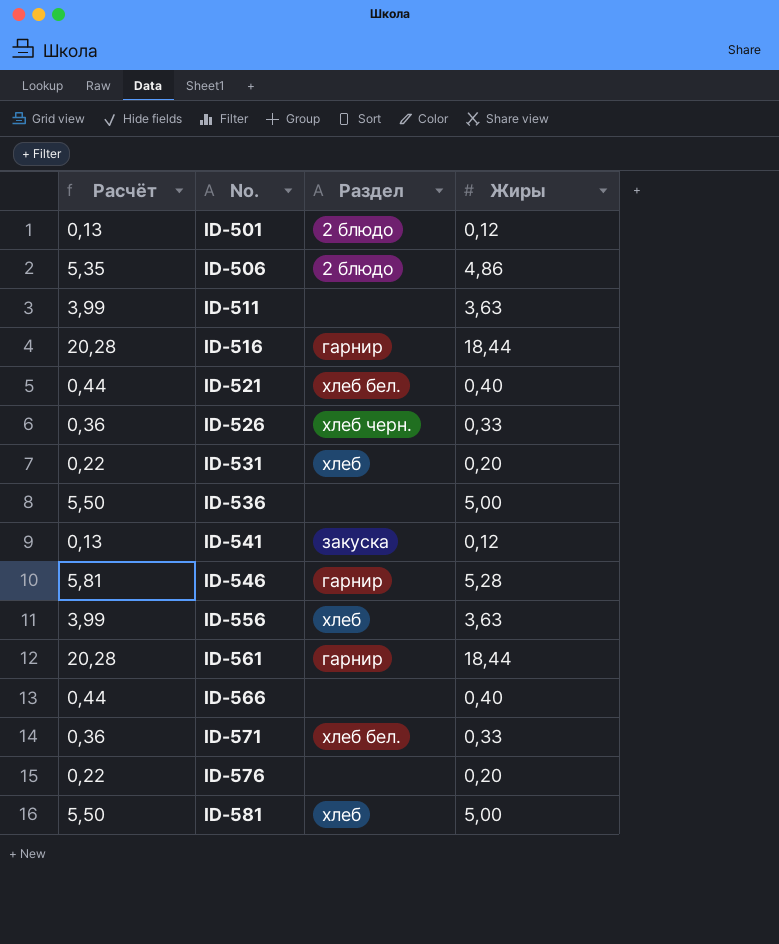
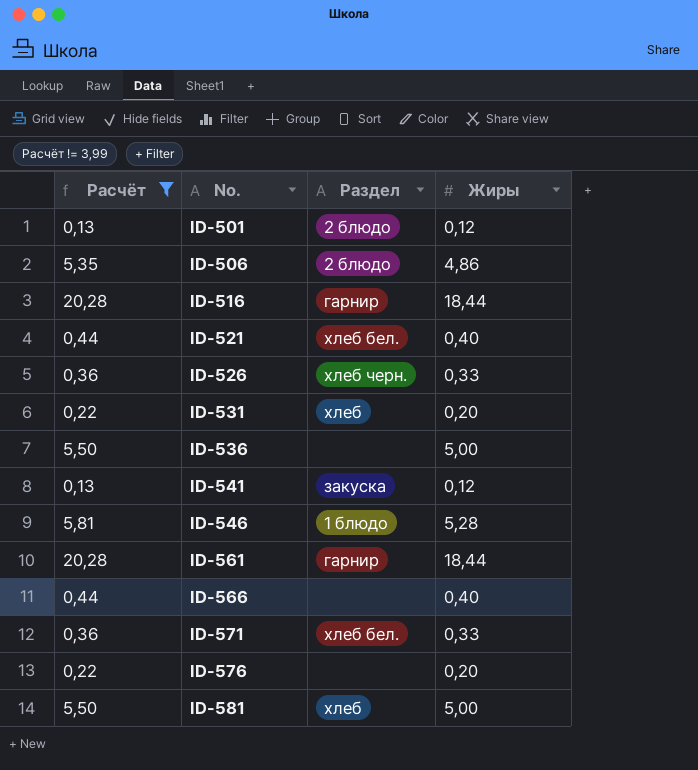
filter: none -> Расчёт != 3,99
ID-546 | Раздел: гарнир -> 1 блюдо

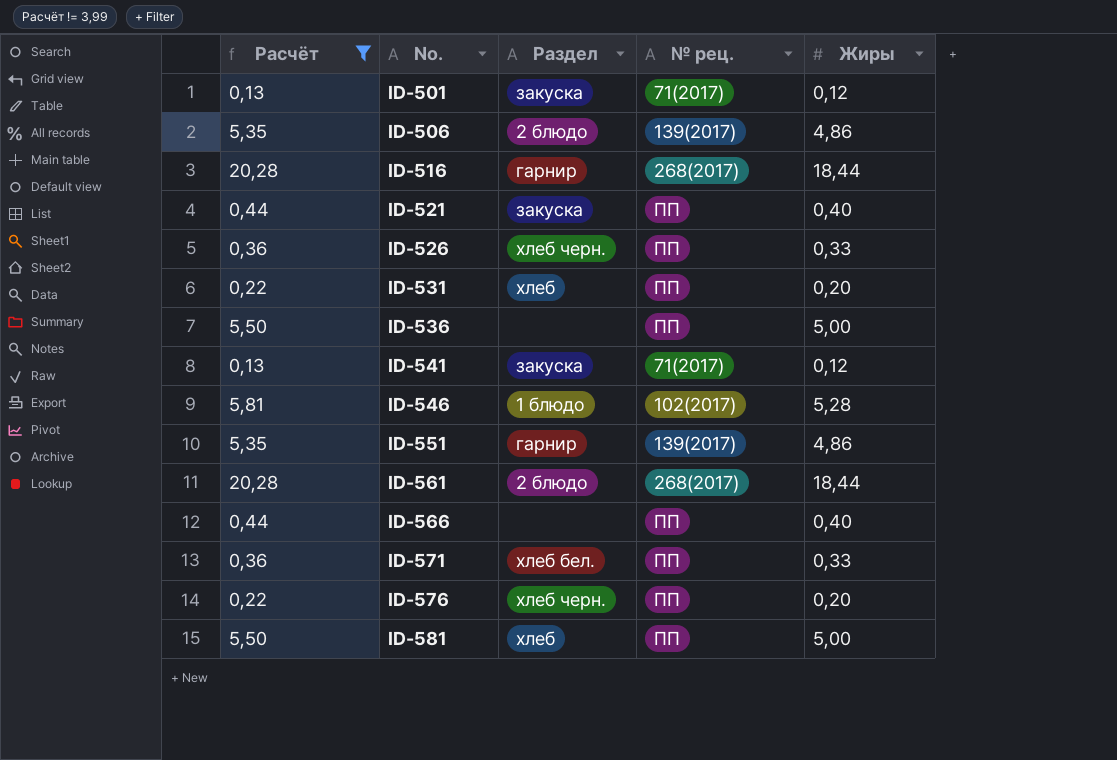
column № рец. | position: none -> 4
ID-501 | Раздел: 2 блюдо -> закуска
ID-521 | Раздел: хлеб бел. -> закуска
row ID-551: none -> 5,35 | гарнир | 139(2017) | 4,86
ID-561 | Раздел: гарнир -> 2 блюдо
ID-576 | Раздел: none -> хлеб черн.

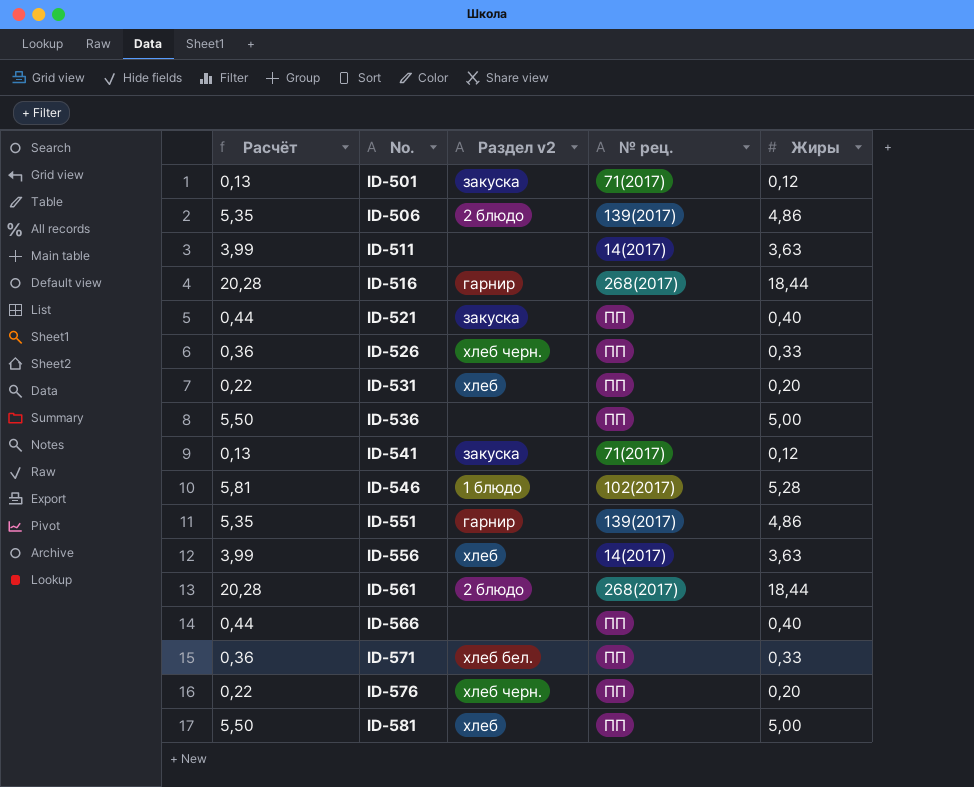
filter: Расчёт != 3,99 -> none
column name: Раздел -> Раздел v2

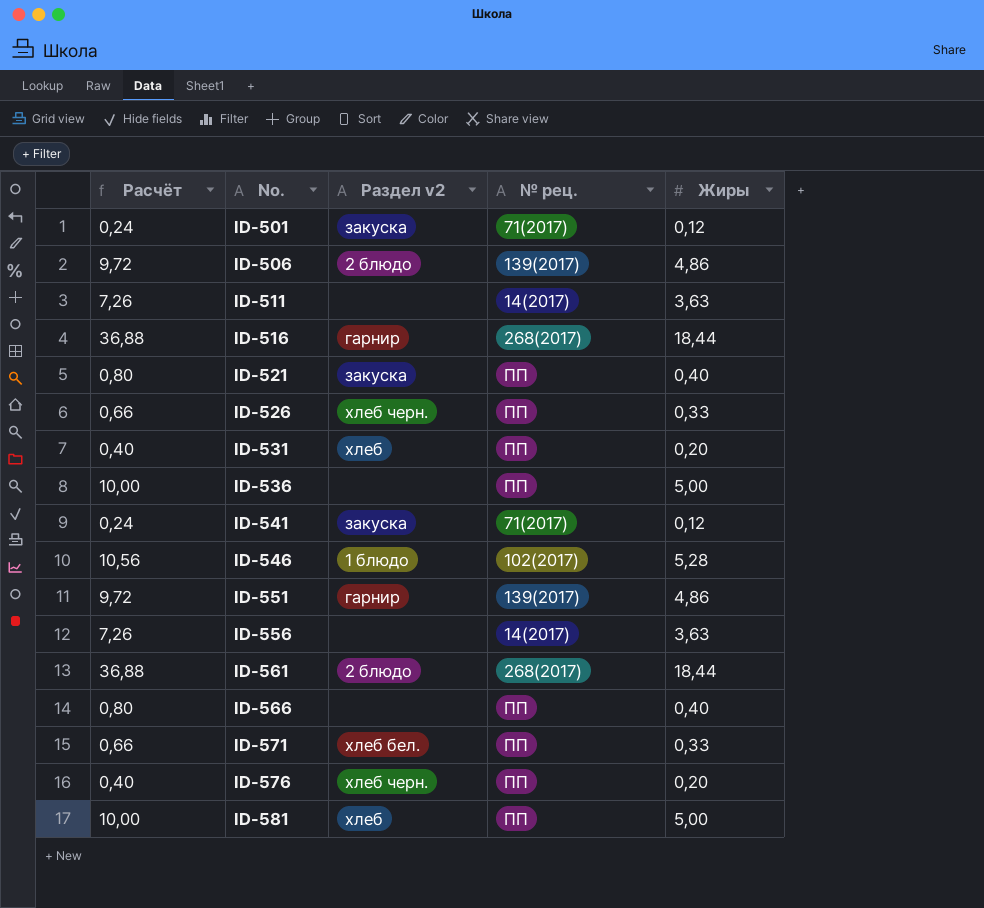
column Расчёт | formula: [Жиры] * 1,1 -> [Жиры] * 2
ID-556 | Раздел v2: хлеб -> none

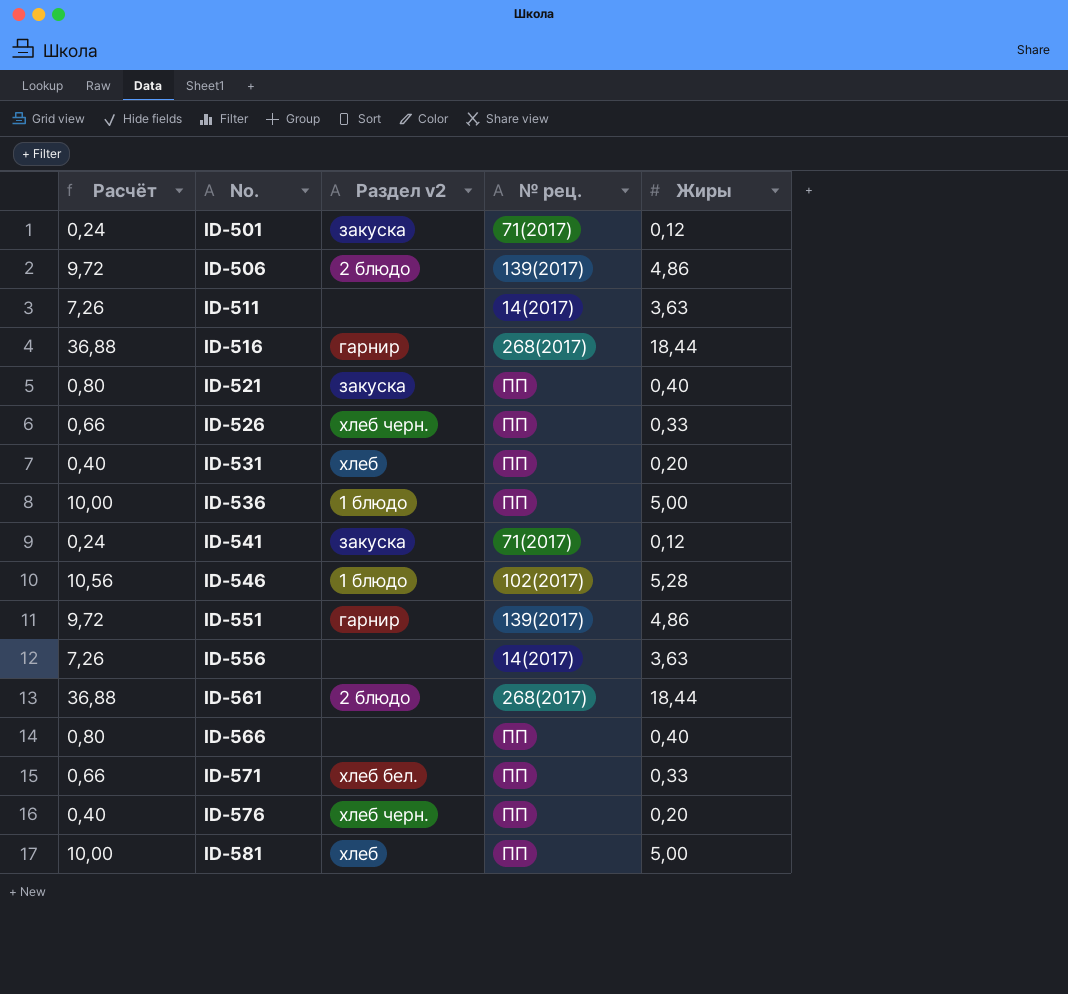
ID-536 | Раздел v2: none -> 1 блюдо

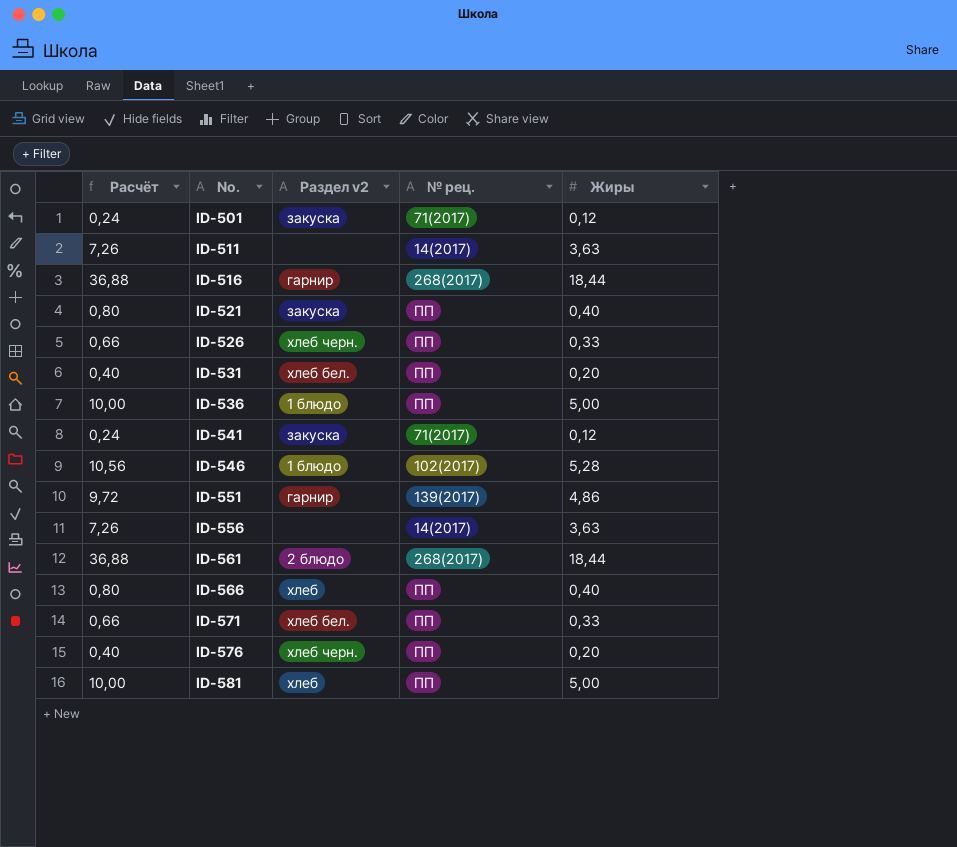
row ID-506: 9,72 | 2 блюдо | 139(2017) | 4,86 -> none
ID-531 | Раздел v2: хлеб -> хлеб бел.
ID-566 | Раздел v2: none -> хлеб

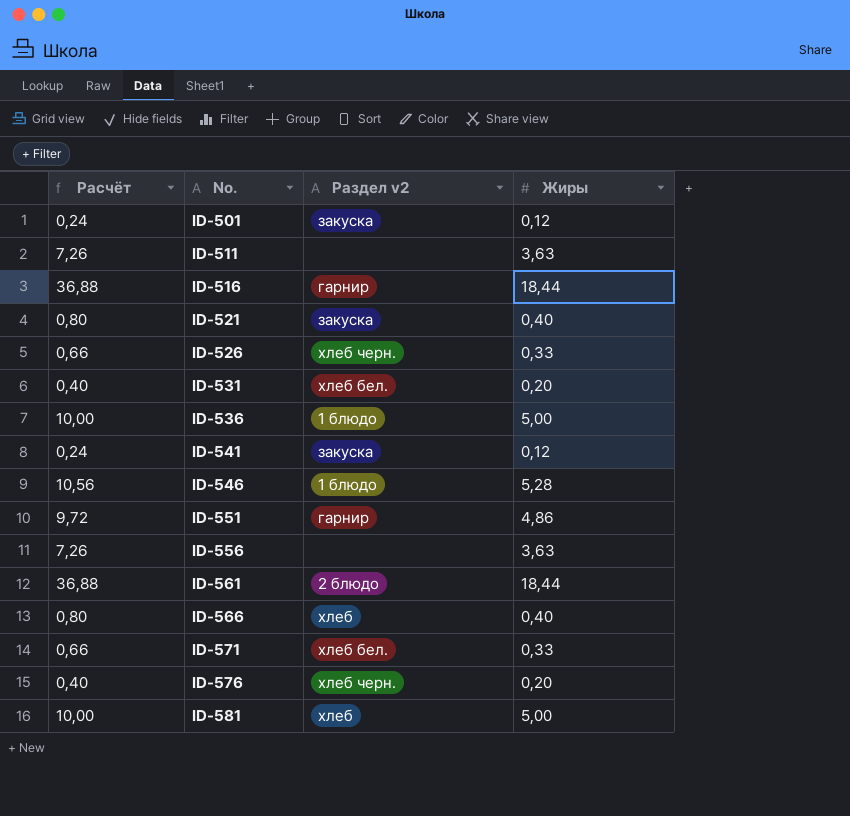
column № рец. | position: 4 -> none

